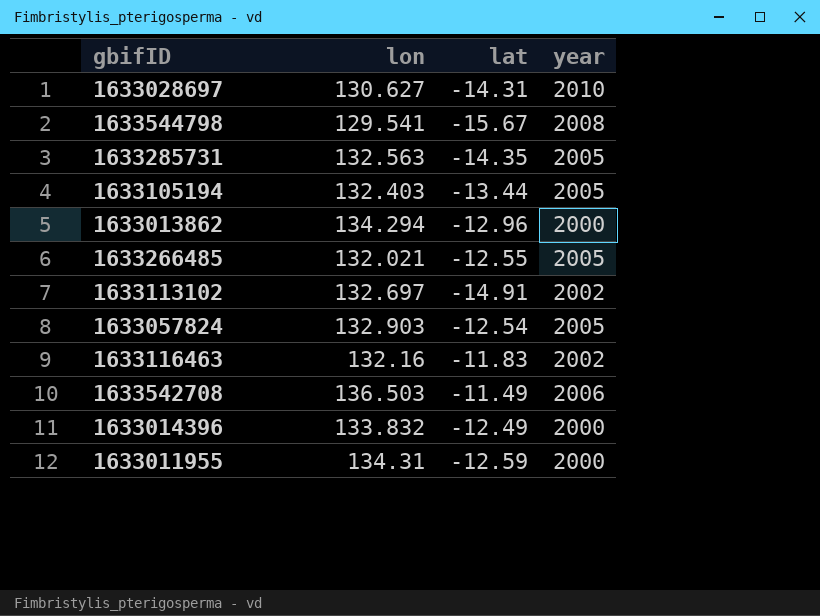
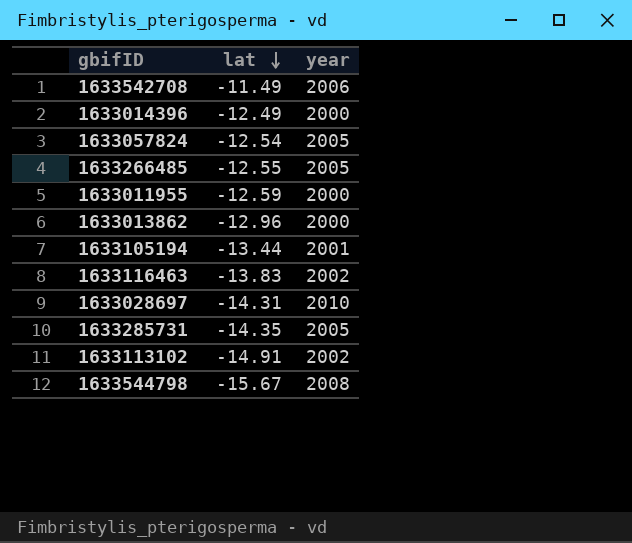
row order: none -> lat descending
column lon | position: 2 -> none
1633105194 | year: 2005 -> 2001
1633116463 | lat: -11.83 -> -13.83

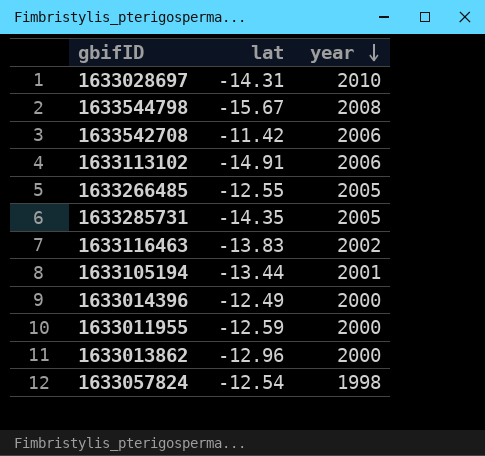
row order: lat descending -> year descending
1633542708 | lat: -11.49 -> -11.42
1633113102 | year: 2002 -> 2006
1633057824 | year: 2005 -> 1998

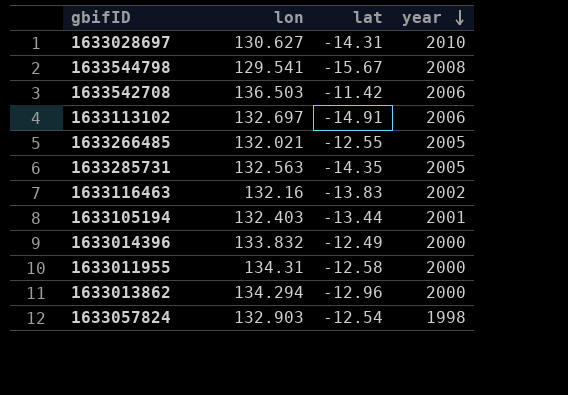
column lon | position: none -> 2
1633011955 | lat: -12.59 -> -12.58

